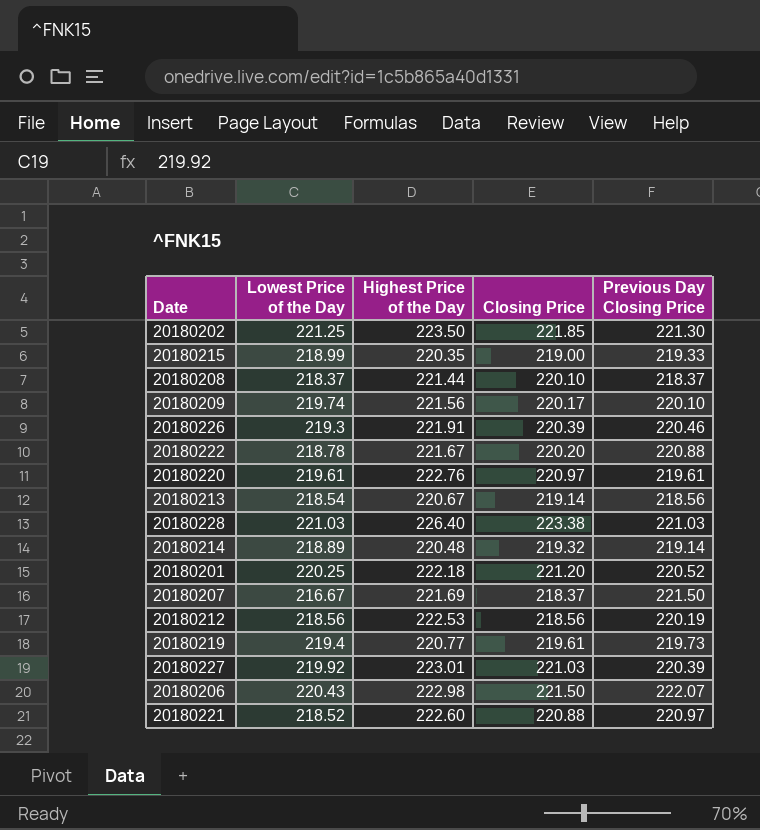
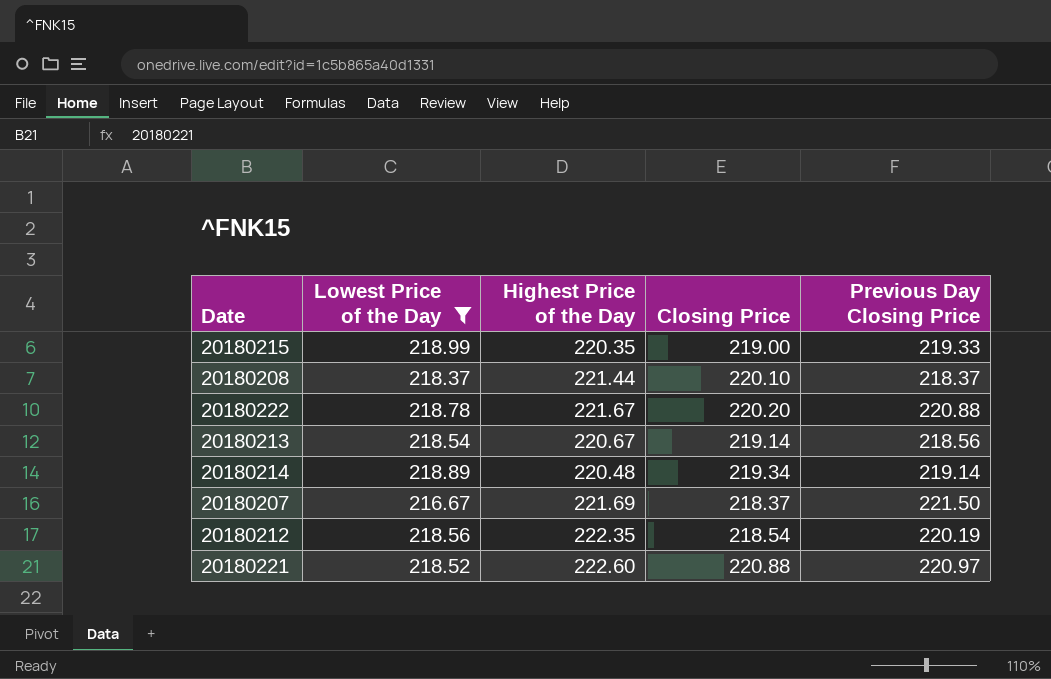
filter: none -> Lowest Price of the Day <= 218.99
20180214 | Closing Price: 219.32 -> 219.34
20180212 | Highest Price of the Day: 222.53 -> 222.35
20180212 | Closing Price: 218.56 -> 218.54

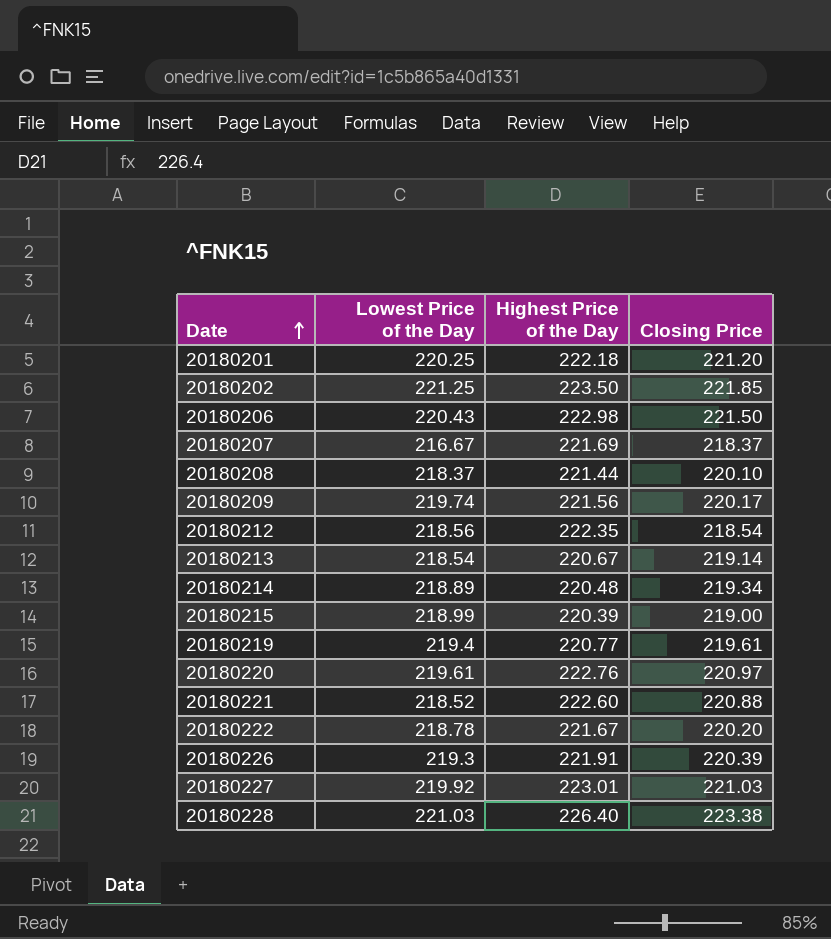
filter: Lowest Price of the Day <= 218.99 -> none
row order: none -> Date ascending
column Previous Day Closing Price | position: 5 -> none
20180215 | Highest Price of the Day: 220.35 -> 220.39

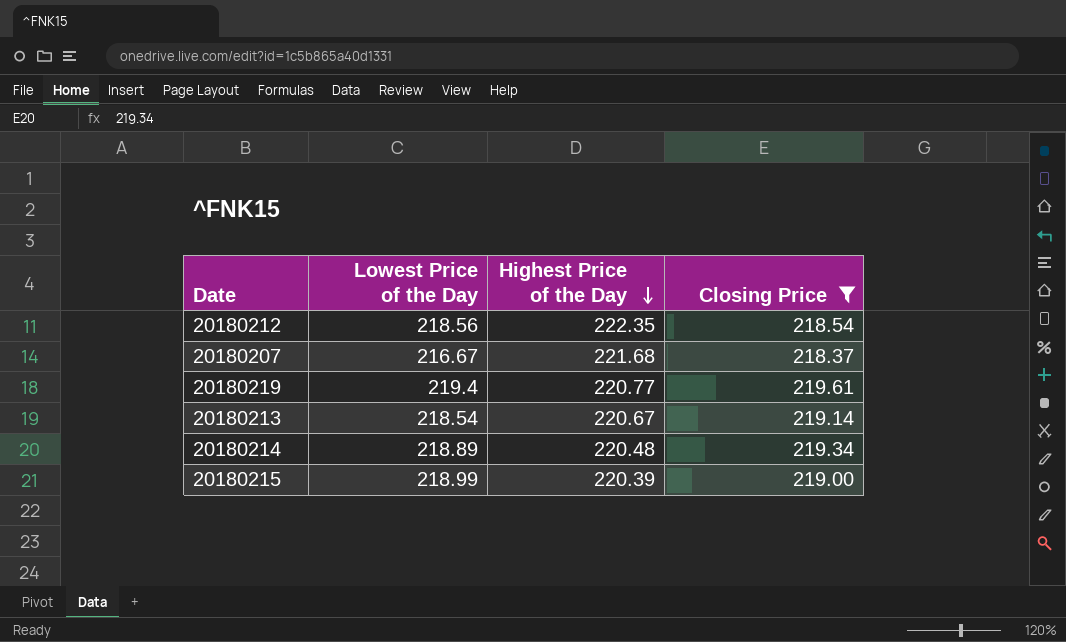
filter: none -> Closing Price <= 219.61
row order: Date ascending -> Highest Price of the Day descending
20180207 | Highest Price of the Day: 221.69 -> 221.68

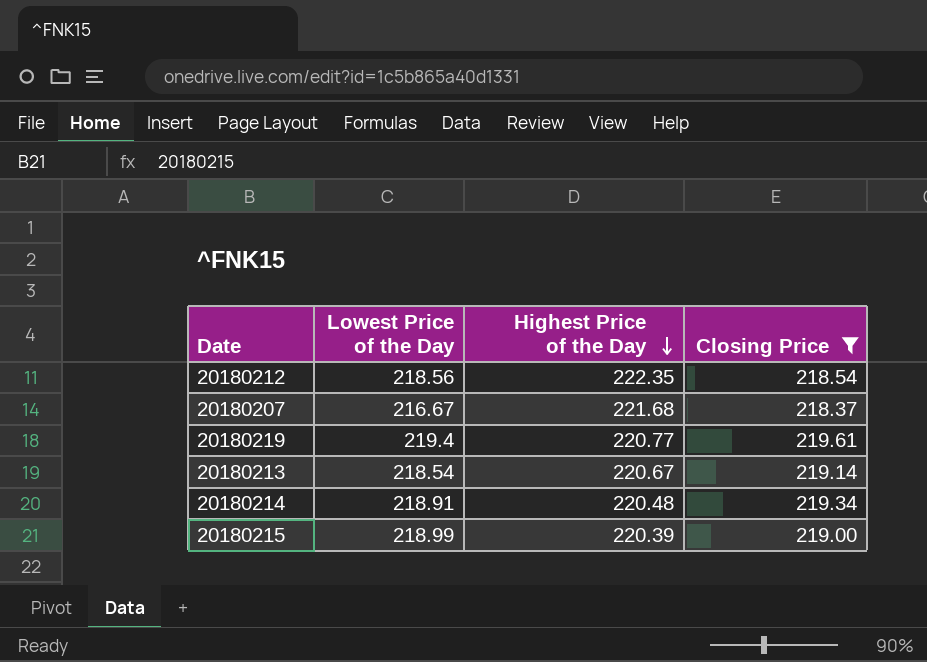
20180214 | Lowest Price of the Day: 218.89 -> 218.91

